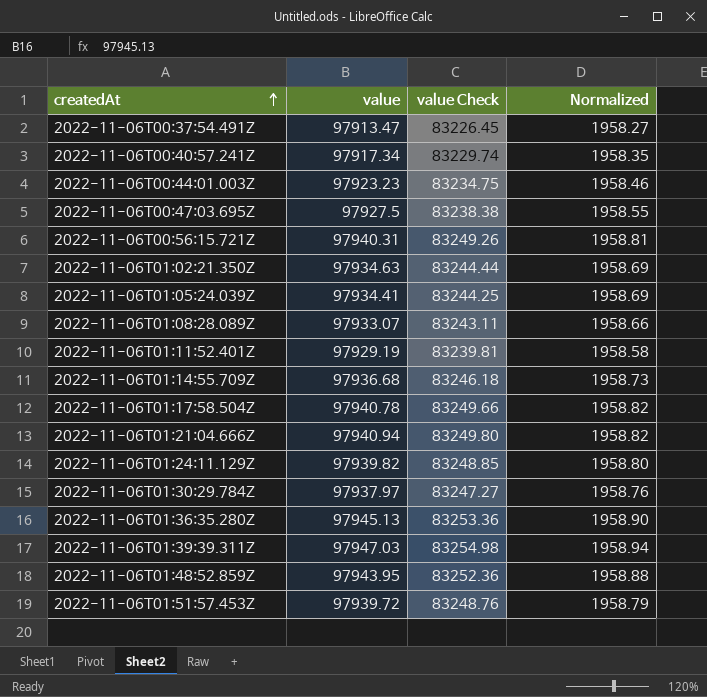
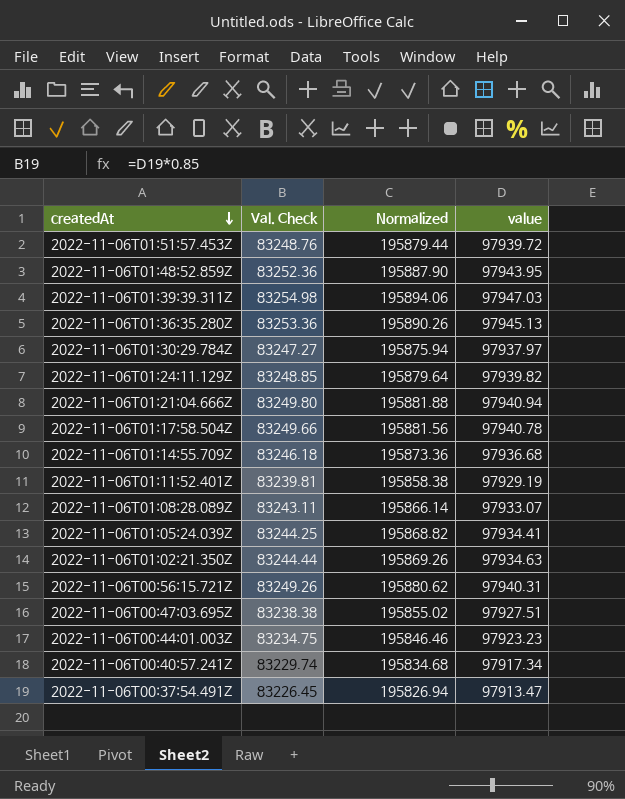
row order: createdAt ascending -> createdAt descending
column name: value Check -> Val. Check
column Normalized | formula: [value] * 0.02 -> [value] * 2
column value | position: 2 -> 4
2022-11-06T00:47:03.695Z | value: 97927.5 -> 97927.51

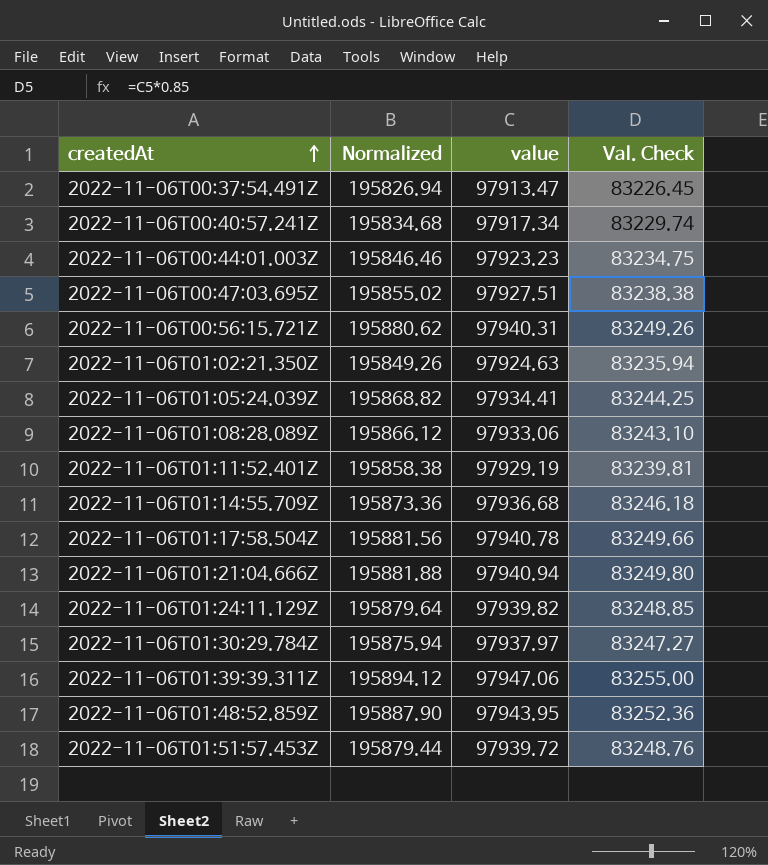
row order: createdAt descending -> createdAt ascending
column Val. Check | position: 2 -> 4
row 2022-11-06T01:36:35.280Z: 83253.36 | 195890.26 | 97945.13 -> none
2022-11-06T01:02:21.350Z | Normalized: 195869.26 -> 195849.26
2022-11-06T01:02:21.350Z | value: 97934.63 -> 97924.63
2022-11-06T01:02:21.350Z | Val. Check: 83244.44 -> 83235.94
2022-11-06T01:08:28.089Z | Normalized: 195866.14 -> 195866.12
2022-11-06T01:08:28.089Z | value: 97933.07 -> 97933.06
2022-11-06T01:08:28.089Z | Val. Check: 83243.11 -> 83243.10
2022-11-06T01:39:39.311Z | Normalized: 195894.06 -> 195894.12
2022-11-06T01:39:39.311Z | value: 97947.03 -> 97947.06
2022-11-06T01:39:39.311Z | Val. Check: 83254.98 -> 83255.00

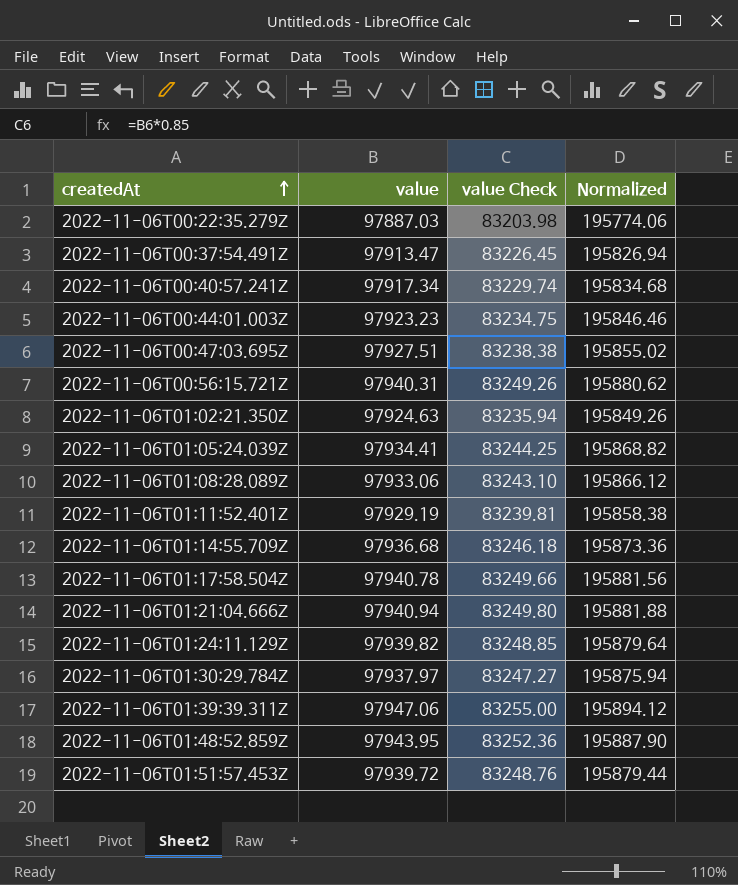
column name: Val. Check -> value Check
column Normalized | position: 2 -> 4
row 2022-11-06T00:22:35.279Z: none -> 97887.03 | 83203.98 | 195774.06

